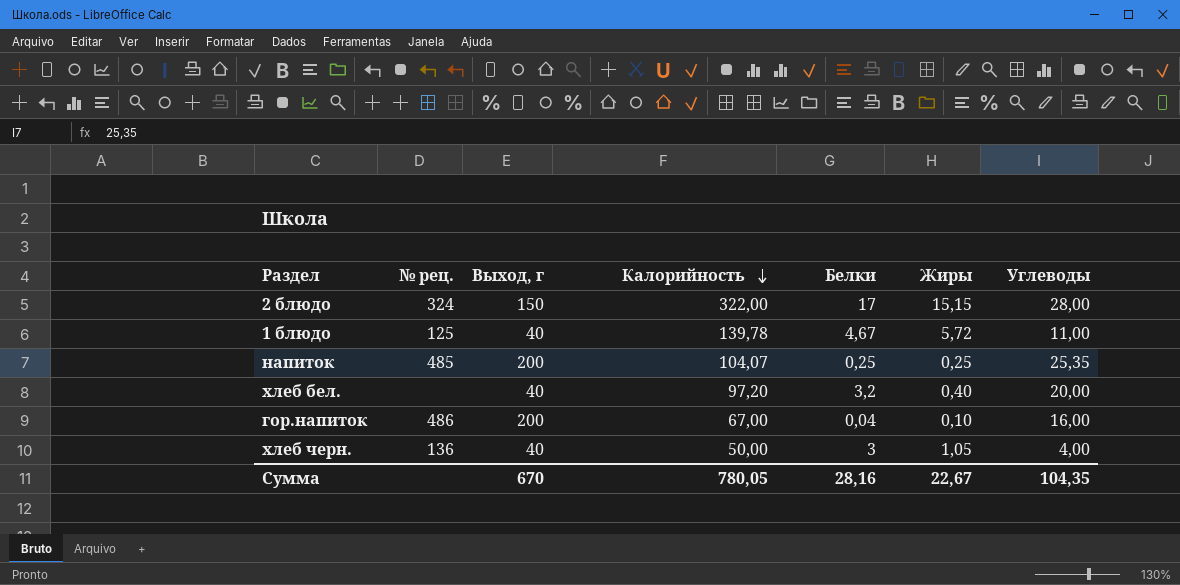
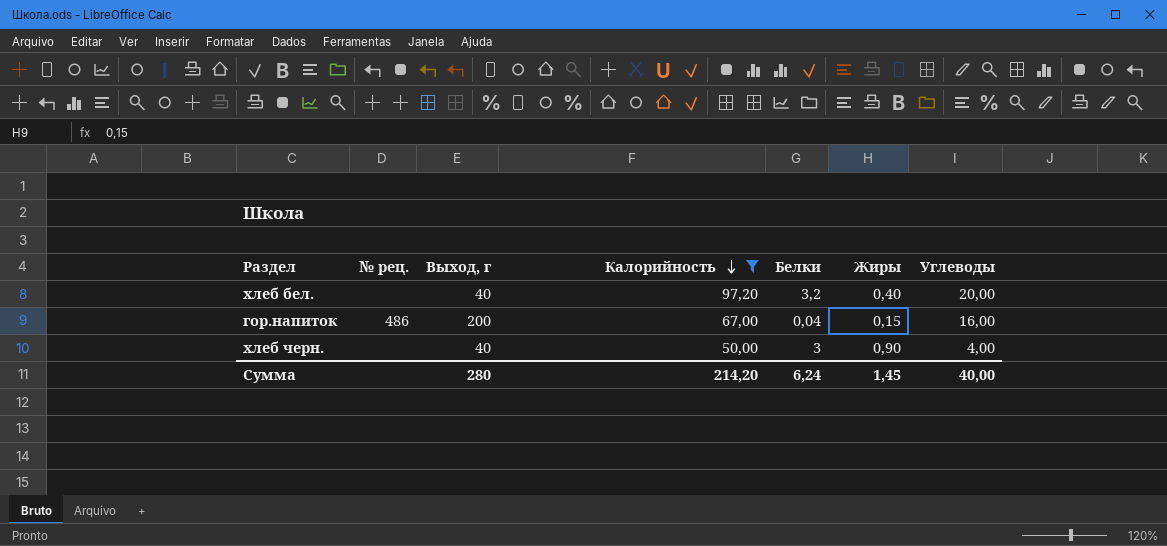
filter: none -> Калорийность <= 97,20
гор.напиток | Жиры: 0,10 -> 0,15
хлеб черн. | № рец.: 136 -> none
хлеб черн. | Жиры: 1,05 -> 0,90
Сумма | Выход, г: 670 -> 280
Сумма | Калорийность: 780,05 -> 214,20
Сумма | Белки: 28,16 -> 6,24
Сумма | Жиры: 22,67 -> 1,45
Сумма | Углеводы: 104,35 -> 40,00

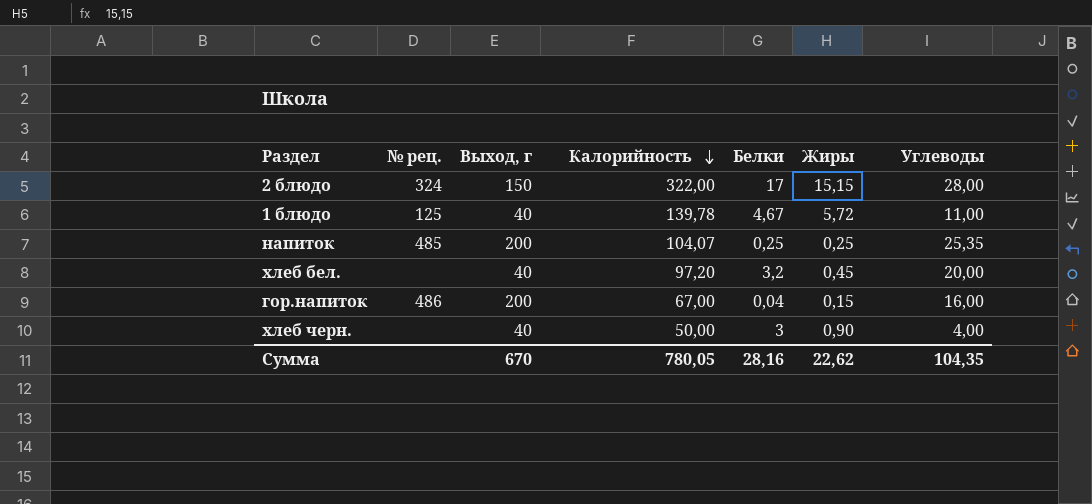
filter: Калорийность <= 97,20 -> none
хлеб бел. | Жиры: 0,40 -> 0,45
Сумма | Выход, г: 280 -> 670
Сумма | Калорийность: 214,20 -> 780,05
Сумма | Белки: 6,24 -> 28,16
Сумма | Жиры: 1,45 -> 22,62
Сумма | Углеводы: 40,00 -> 104,35

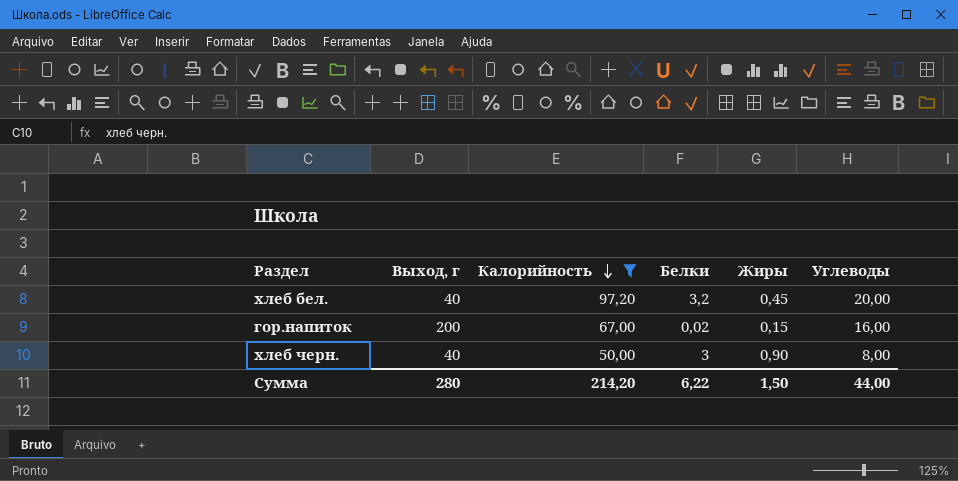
filter: none -> Калорийность <= 97,20
column № рец. | position: 2 -> none
гор.напиток | Белки: 0,04 -> 0,02
хлеб черн. | Углеводы: 4,00 -> 8,00
Сумма | Выход, г: 670 -> 280
Сумма | Калорийность: 780,05 -> 214,20
Сумма | Белки: 28,16 -> 6,22
Сумма | Жиры: 22,62 -> 1,50
Сумма | Углеводы: 104,35 -> 44,00

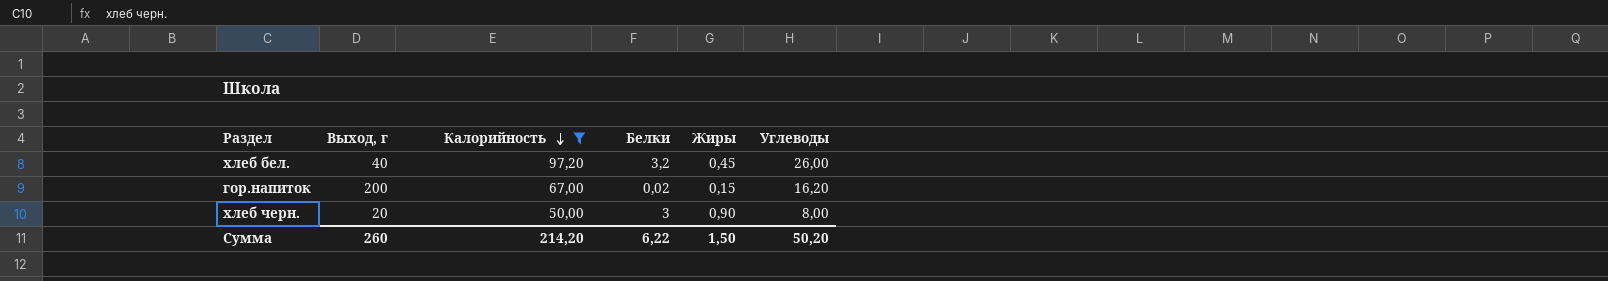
хлеб бел. | Углеводы: 20,00 -> 26,00
гор.напиток | Углеводы: 16,00 -> 16,20
хлеб черн. | Выход, г: 40 -> 20
Сумма | Выход, г: 280 -> 260
Сумма | Углеводы: 44,00 -> 50,20

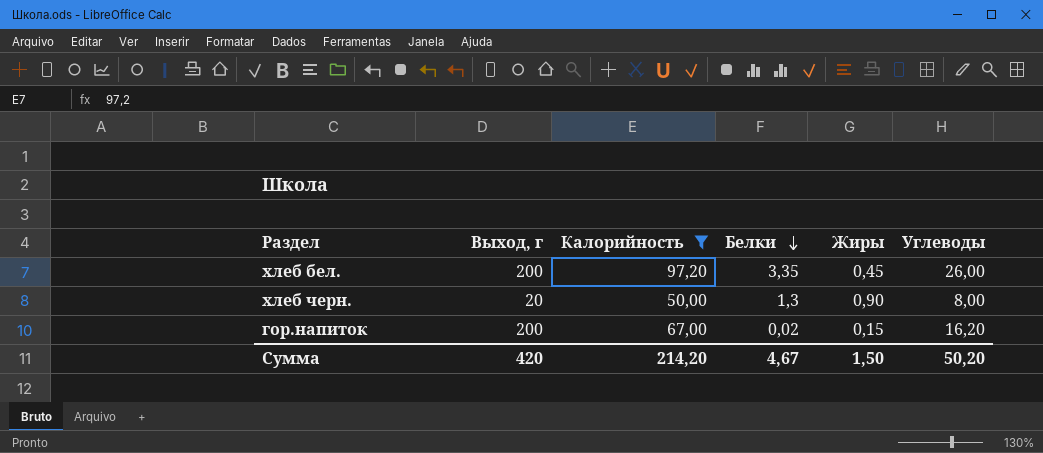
row order: Калорийность descending -> Белки descending
хлеб бел. | Выход, г: 40 -> 200
хлеб бел. | Белки: 3,2 -> 3,35
хлеб черн. | Белки: 3 -> 1,3
Сумма | Выход, г: 260 -> 420
Сумма | Белки: 6,22 -> 4,67

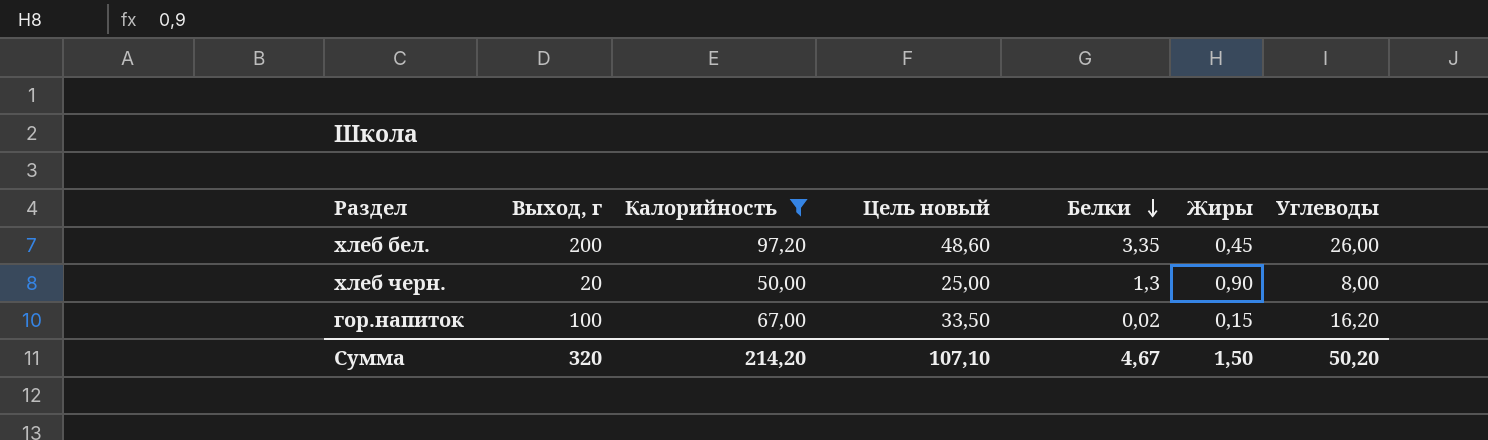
column Цель новый | formula: none -> [Калорийность] * 0,5
гор.напиток | Выход, г: 200 -> 100
Сумма | Выход, г: 420 -> 320

